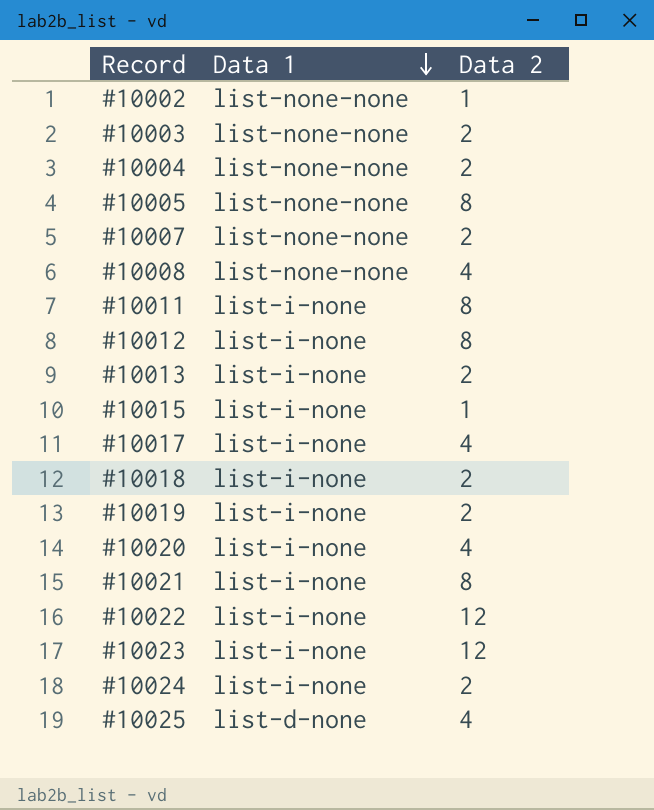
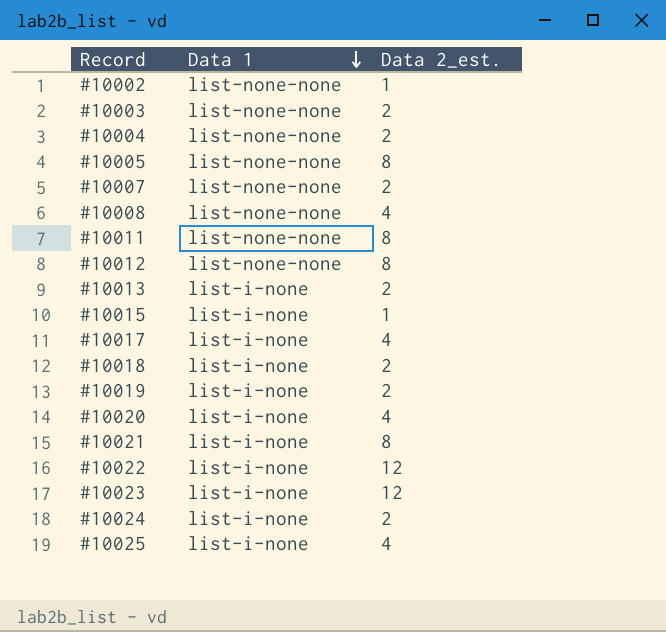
column name: Data 2 -> Data 2_est.
#10011 | Data 1: list-i-none -> list-none-none
#10012 | Data 1: list-i-none -> list-none-none
#10025 | Data 1: list-d-none -> list-i-none

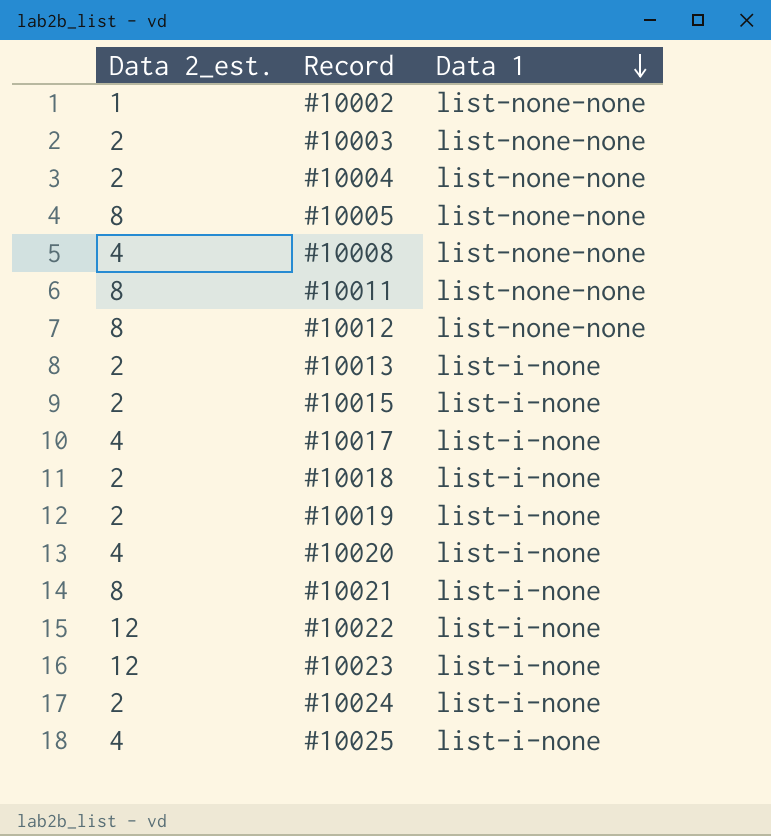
column Data 2_est. | position: 3 -> 1
row #10007: list-none-none | 2 -> none
#10015 | Data 2_est.: 1 -> 2

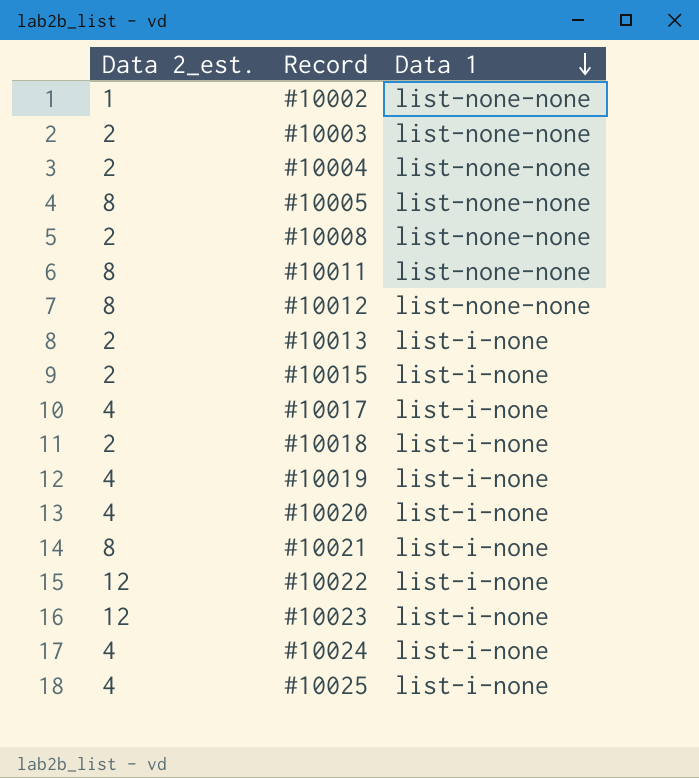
#10008 | Data 2_est.: 4 -> 2
#10019 | Data 2_est.: 2 -> 4
#10024 | Data 2_est.: 2 -> 4

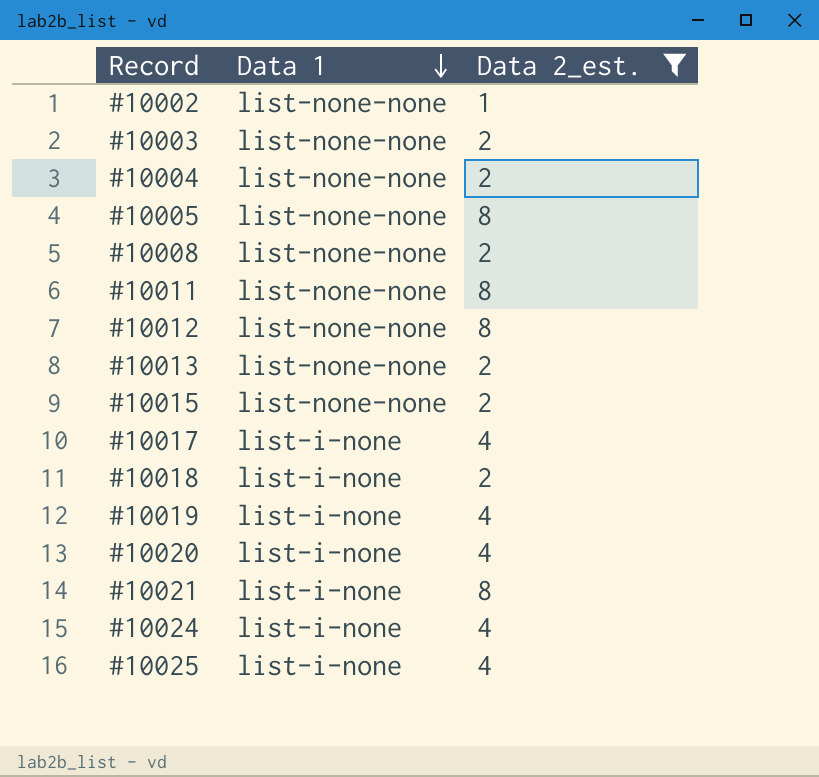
filter: none -> Data 2_est. != 12
column Data 2_est. | position: 1 -> 3
#10013 | Data 1: list-i-none -> list-none-none
#10015 | Data 1: list-i-none -> list-none-none

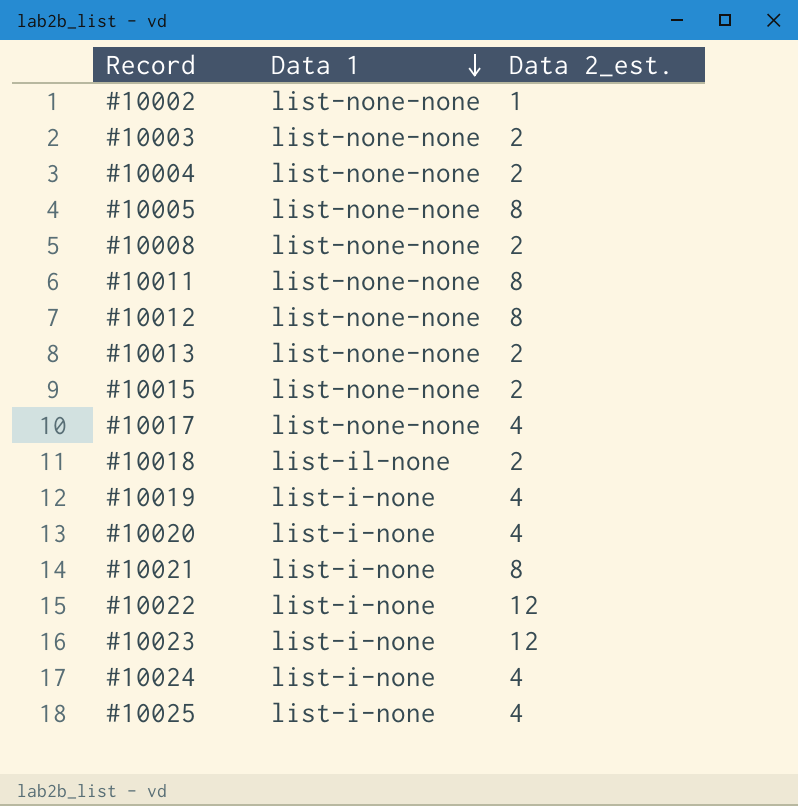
filter: Data 2_est. != 12 -> none
#10017 | Data 1: list-i-none -> list-none-none
#10018 | Data 1: list-i-none -> list-il-none

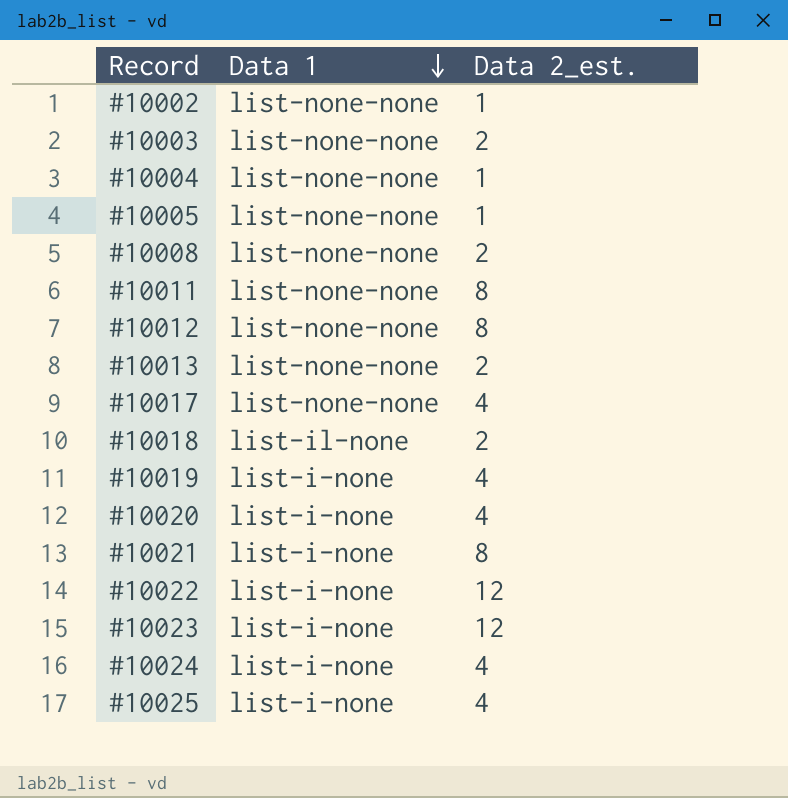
row #10015: list-none-none | 2 -> none
#10004 | Data 2_est.: 2 -> 1
#10005 | Data 2_est.: 8 -> 1

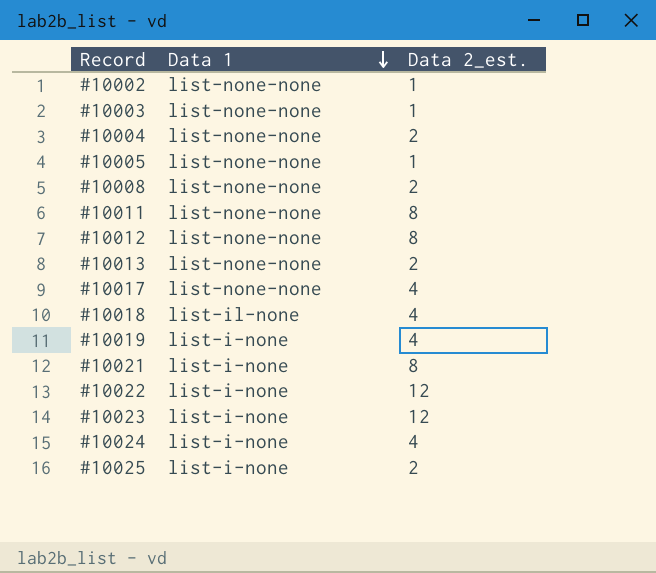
row #10020: list-i-none | 4 -> none
#10003 | Data 2_est.: 2 -> 1
#10004 | Data 2_est.: 1 -> 2
#10018 | Data 2_est.: 2 -> 4
#10025 | Data 2_est.: 4 -> 2

